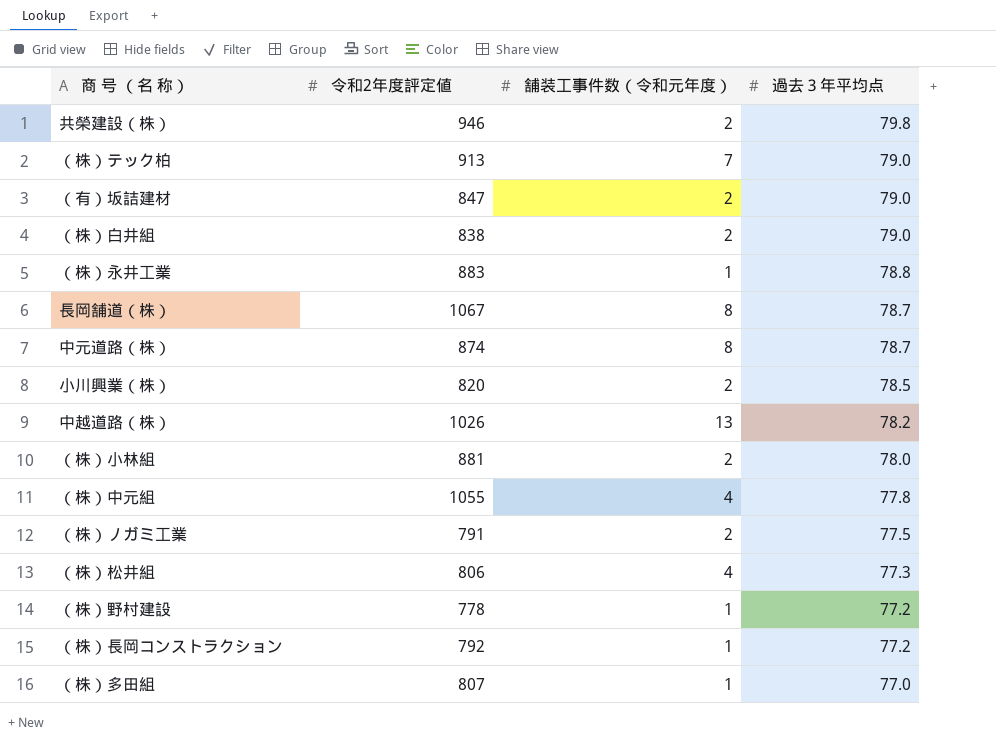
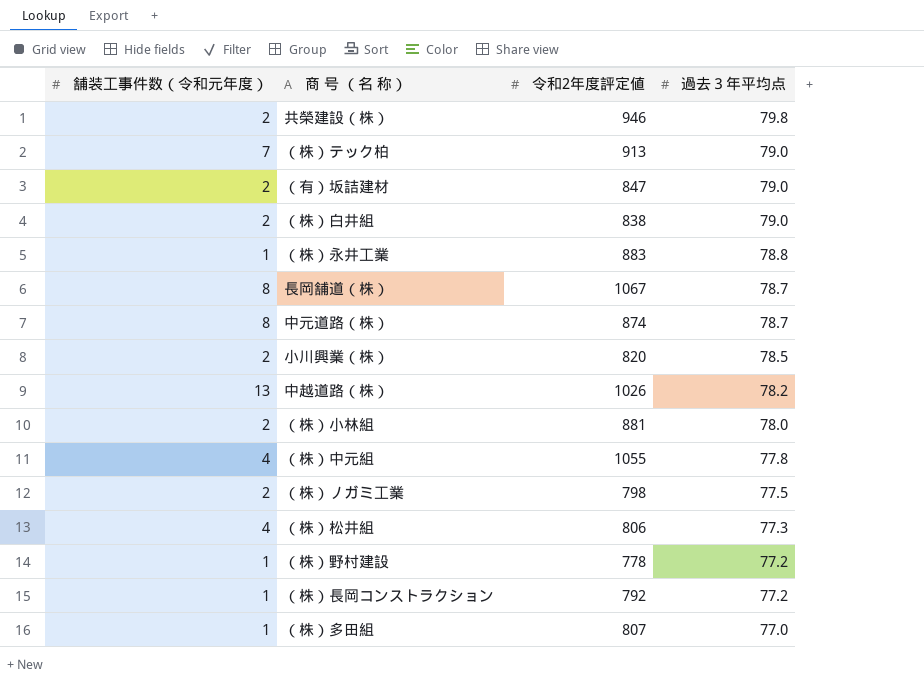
column 舗装工事件数（令和元年度） | position: 3 -> 1
（株）ノガミ工業 | 令和2年度評定値: 791 -> 798

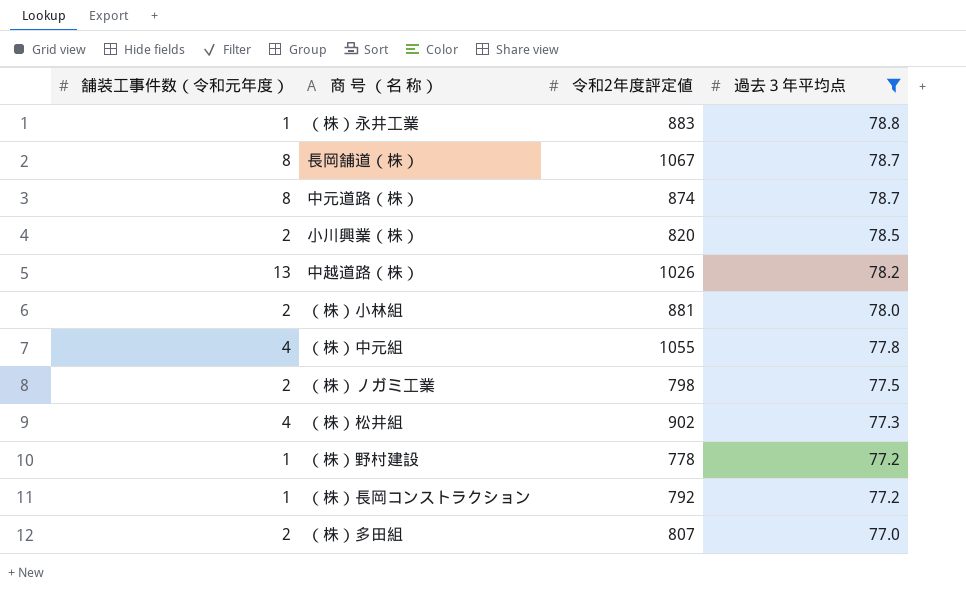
filter: none -> 過去３年平均点 <= 78.8
（株）松井組 | 令和2年度評定値: 806 -> 902
（株）多田組 | 舗装工事件数（令和元年度）: 1 -> 2

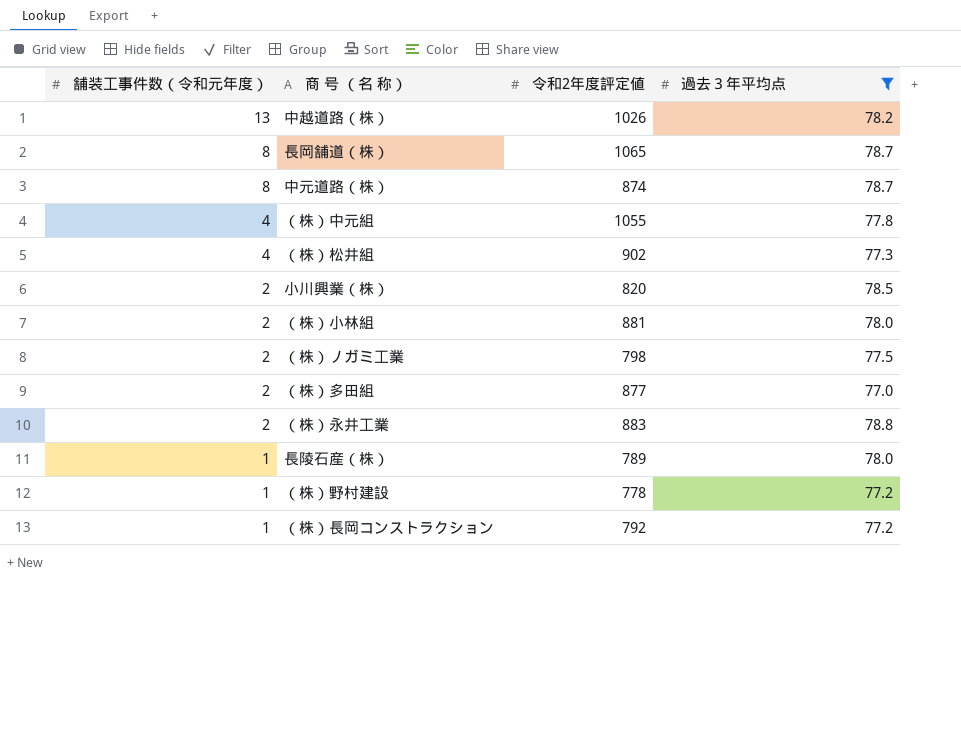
row order: 過去３年平均点 descending -> 舗装工事件数（令和元年度） descending
長岡舗道（株） | 令和2年度評定値: 1067 -> 1065
（株）多田組 | 令和2年度評定値: 807 -> 877
（株）永井工業 | 舗装工事件数（令和元年度）: 1 -> 2
row 長陵石産（株）: none -> 1 | 789 | 78.0

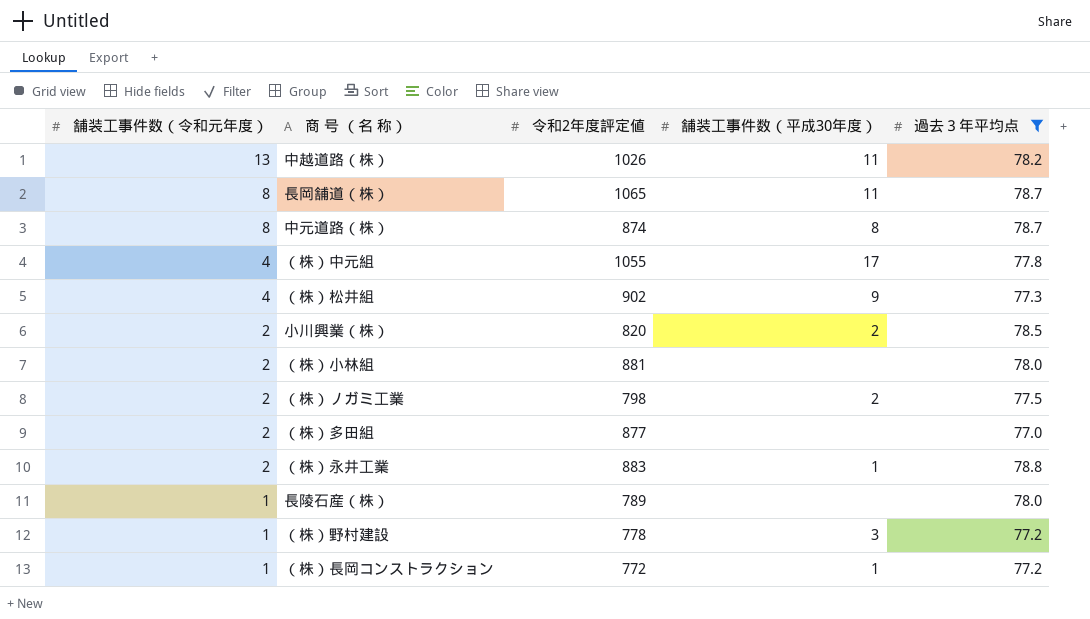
column 舗装工事件数（平成30年度） | position: none -> 4
（株）長岡コンストラクション | 令和2年度評定値: 792 -> 772

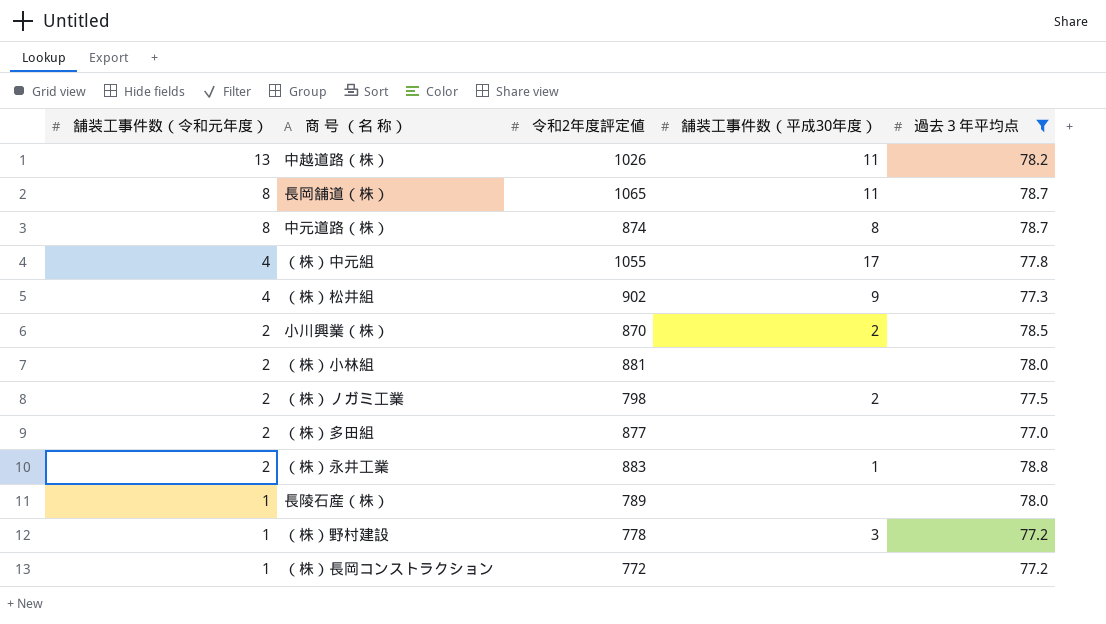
小川興業（株） | 令和2年度評定値: 820 -> 870
（株）長岡コンストラクション | 舗装工事件数（平成30年度）: 1 -> none

